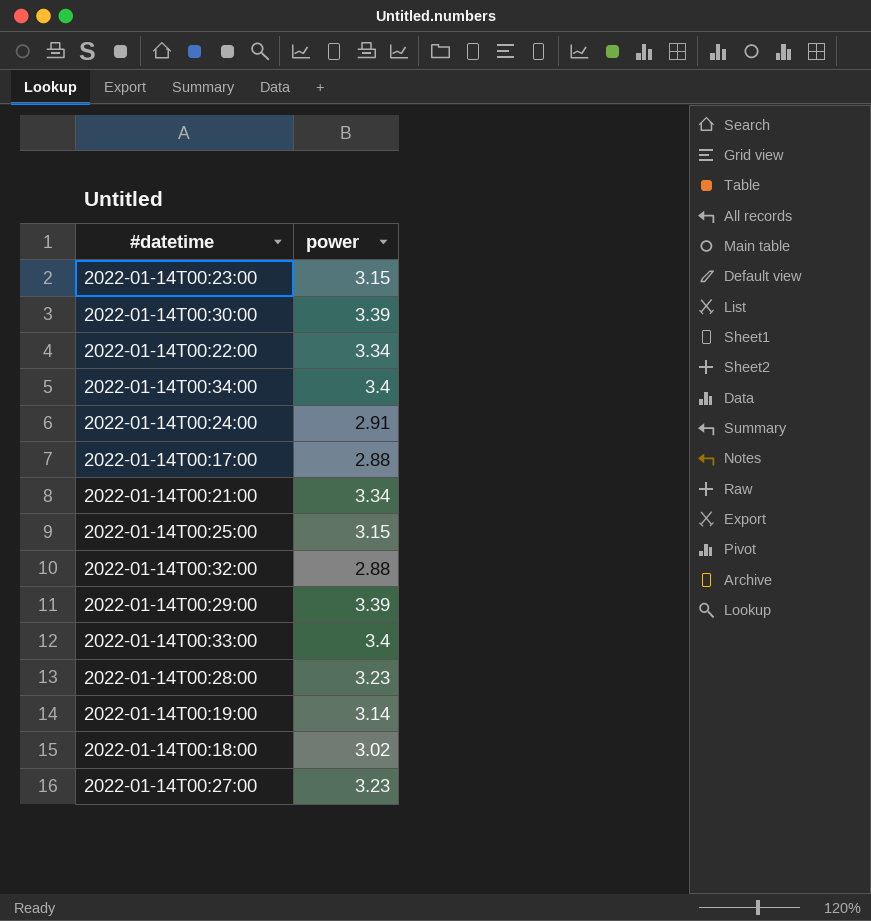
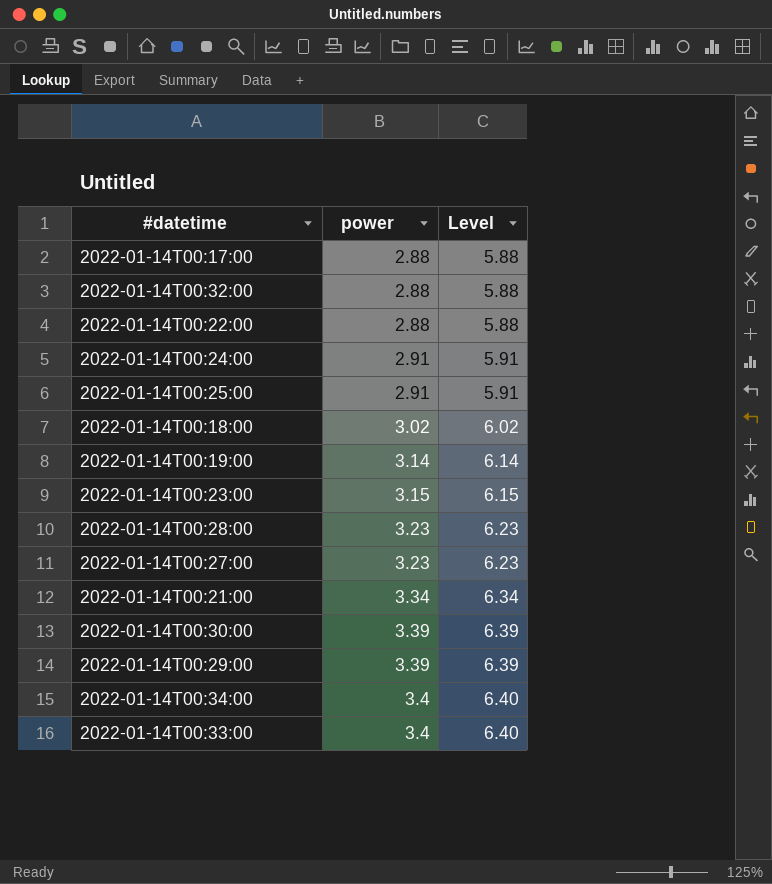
row order: none -> power ascending
column Level | formula: none -> [power] + 3
2022-01-14T00:22:00 | power: 3.34 -> 2.88
2022-01-14T00:25:00 | power: 3.15 -> 2.91

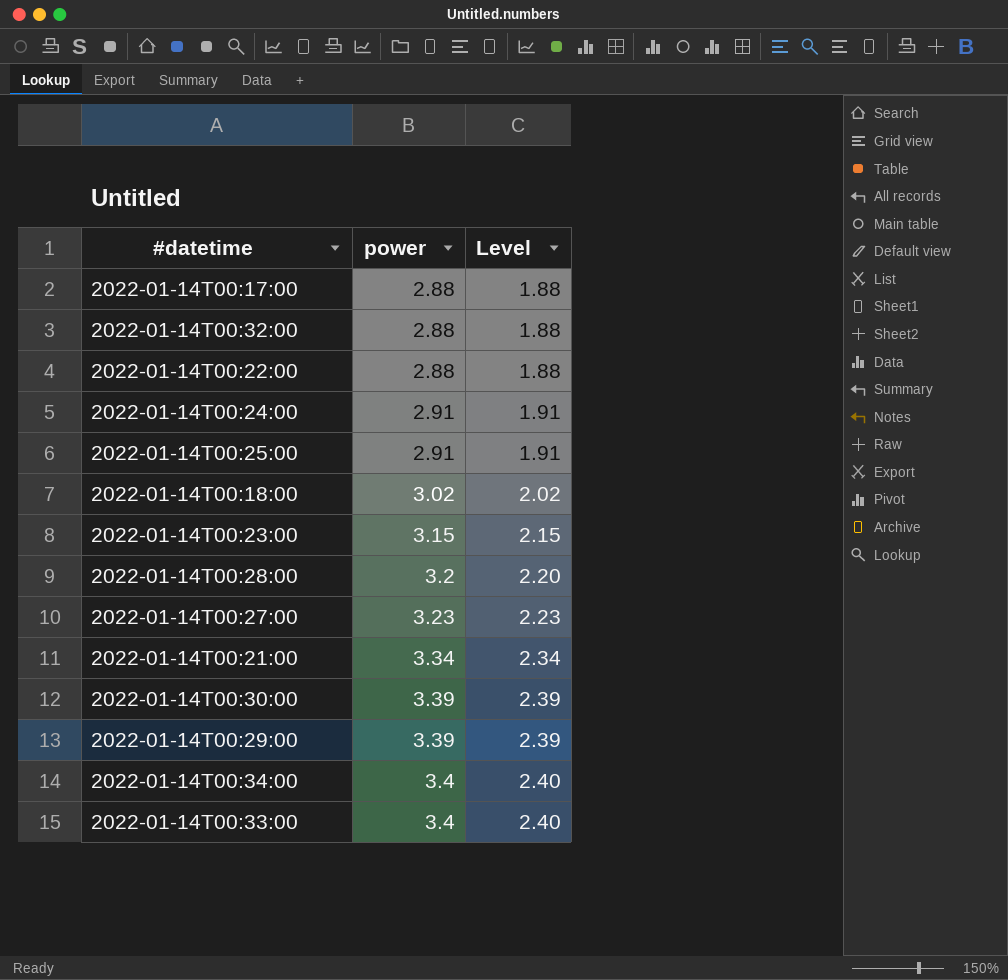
column Level | formula: [power] + 3 -> [power] - 1
row 2022-01-14T00:19:00: 3.14 | 6.14 -> none
2022-01-14T00:28:00 | power: 3.23 -> 3.2

